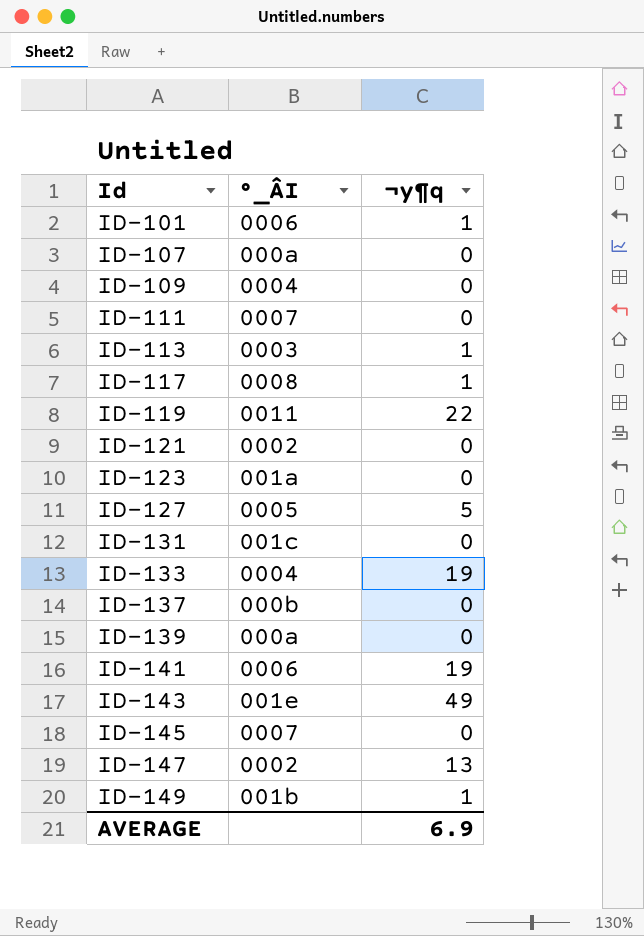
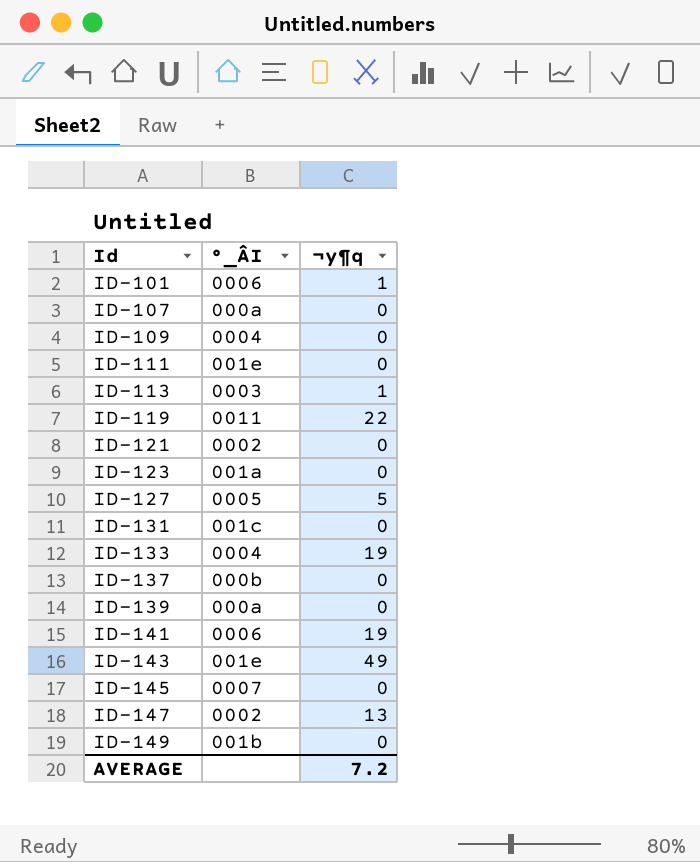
row ID-117: 0008 | 1 -> none
ID-111 | °_ÂI: 0007 -> 001e
ID-149 | ¬y¶q: 1 -> 0
AVERAGE | ¬y¶q: 6.9 -> 7.2

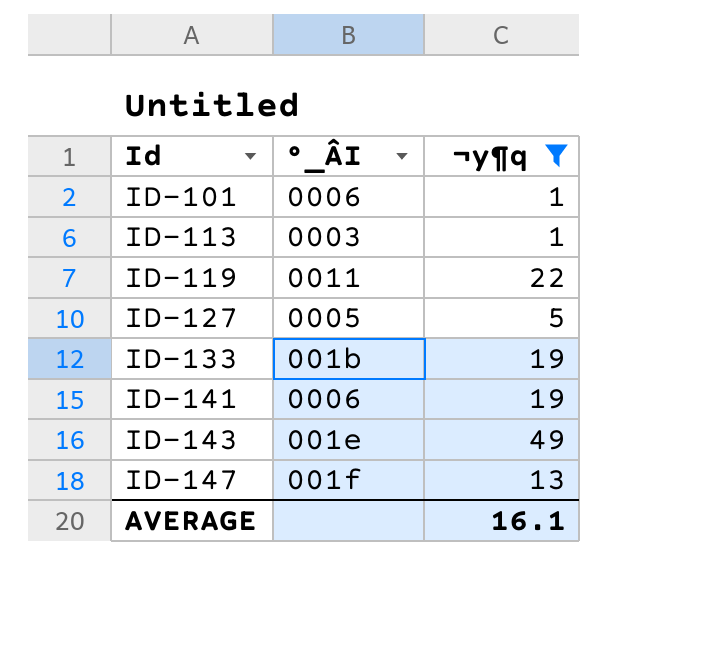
filter: none -> ¬y¶q != 0
ID-133 | °_ÂI: 0004 -> 001b
ID-147 | °_ÂI: 0002 -> 001f
AVERAGE | ¬y¶q: 7.2 -> 16.1

